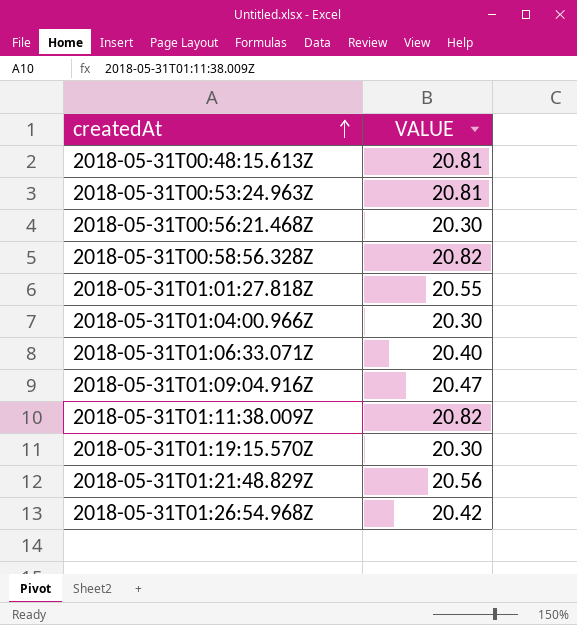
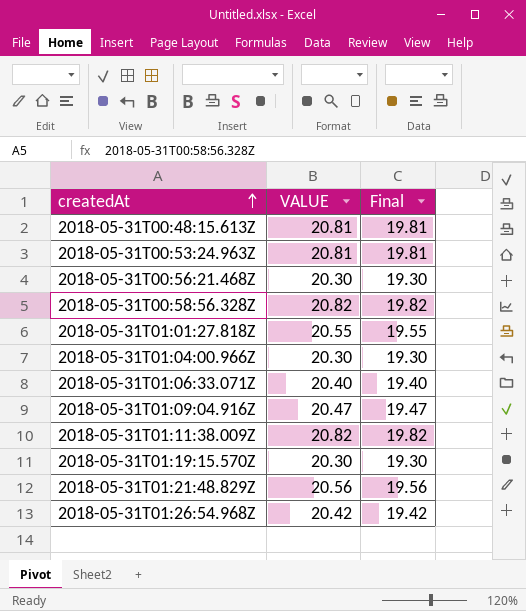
column Final | formula: none -> [VALUE] - 1

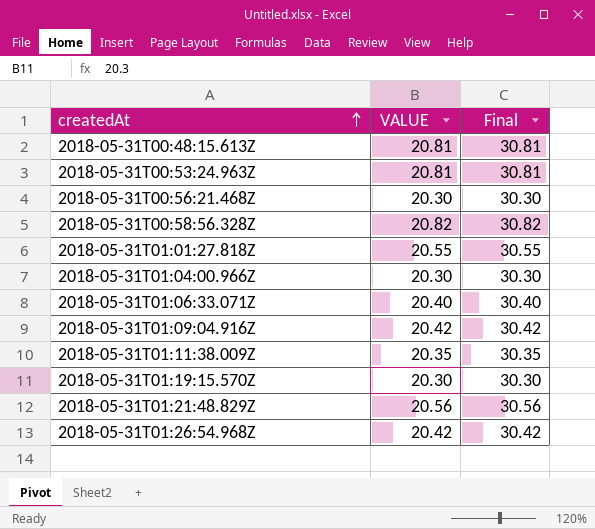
column Final | formula: [VALUE] - 1 -> [VALUE] + 10
2018-05-31T01:09:04.916Z | VALUE: 20.47 -> 20.42
2018-05-31T01:11:38.009Z | VALUE: 20.82 -> 20.35

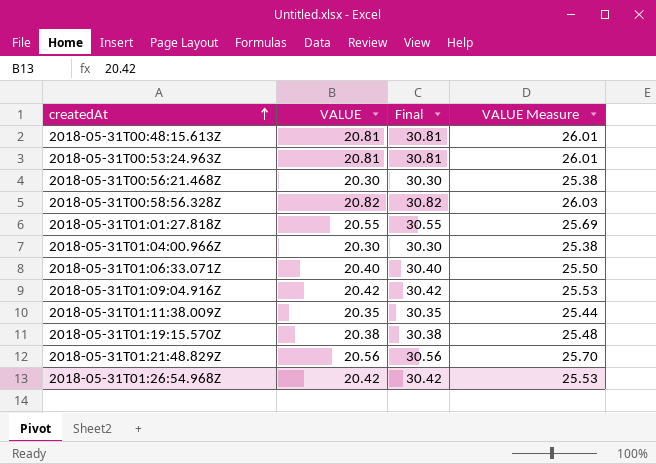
column VALUE Measure | formula: none -> [VALUE] * 1.25
2018-05-31T01:19:15.570Z | VALUE: 20.30 -> 20.38
2018-05-31T01:19:15.570Z | Final: 30.30 -> 30.38

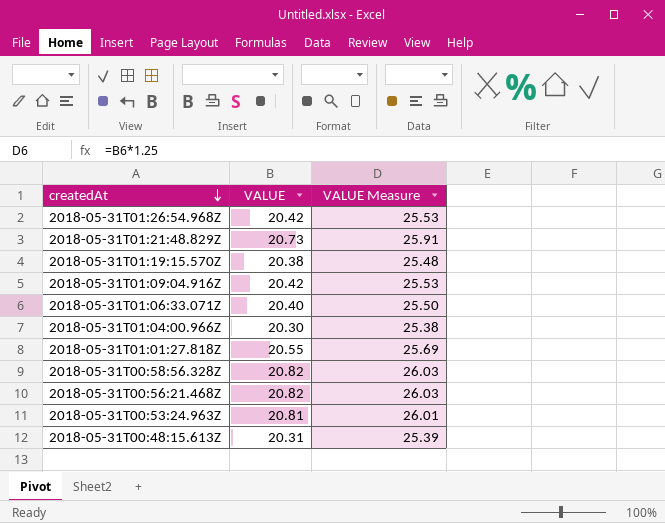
row order: createdAt ascending -> createdAt descending
column Final | formula: [VALUE] + 10 -> none
row 2018-05-31T01:11:38.009Z: 20.35 | 30.35 | 25.44 -> none
2018-05-31T01:21:48.829Z | VALUE: 20.56 -> 20.73
2018-05-31T01:21:48.829Z | VALUE Measure: 25.70 -> 25.91
2018-05-31T00:56:21.468Z | VALUE: 20.30 -> 20.82
2018-05-31T00:56:21.468Z | VALUE Measure: 25.38 -> 26.03
2018-05-31T00:48:15.613Z | VALUE: 20.81 -> 20.31
2018-05-31T00:48:15.613Z | VALUE Measure: 26.01 -> 25.39

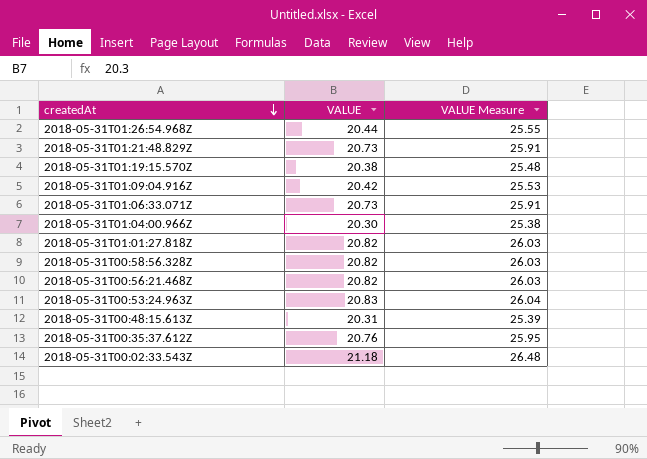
2018-05-31T01:26:54.968Z | VALUE: 20.42 -> 20.44
2018-05-31T01:26:54.968Z | VALUE Measure: 25.53 -> 25.55
2018-05-31T01:06:33.071Z | VALUE: 20.40 -> 20.73
2018-05-31T01:06:33.071Z | VALUE Measure: 25.50 -> 25.91
2018-05-31T01:01:27.818Z | VALUE: 20.55 -> 20.82
2018-05-31T01:01:27.818Z | VALUE Measure: 25.69 -> 26.03
2018-05-31T00:53:24.963Z | VALUE: 20.81 -> 20.83
2018-05-31T00:53:24.963Z | VALUE Measure: 26.01 -> 26.04
row 2018-05-31T00:35:37.612Z: none -> 20.76 | 25.95
row 2018-05-31T00:02:33.543Z: none -> 21.18 | 26.48

